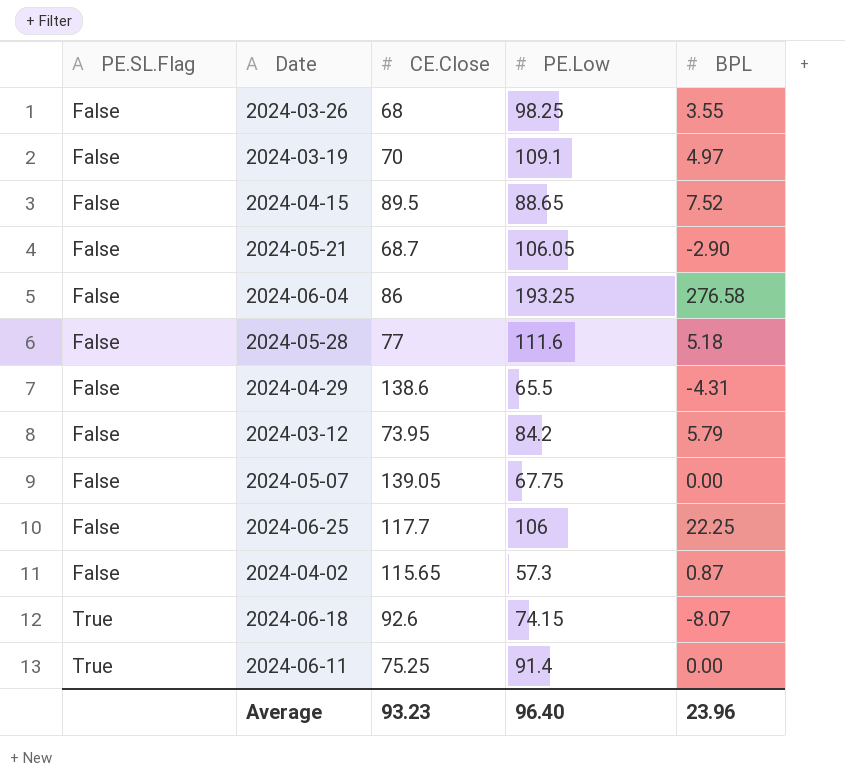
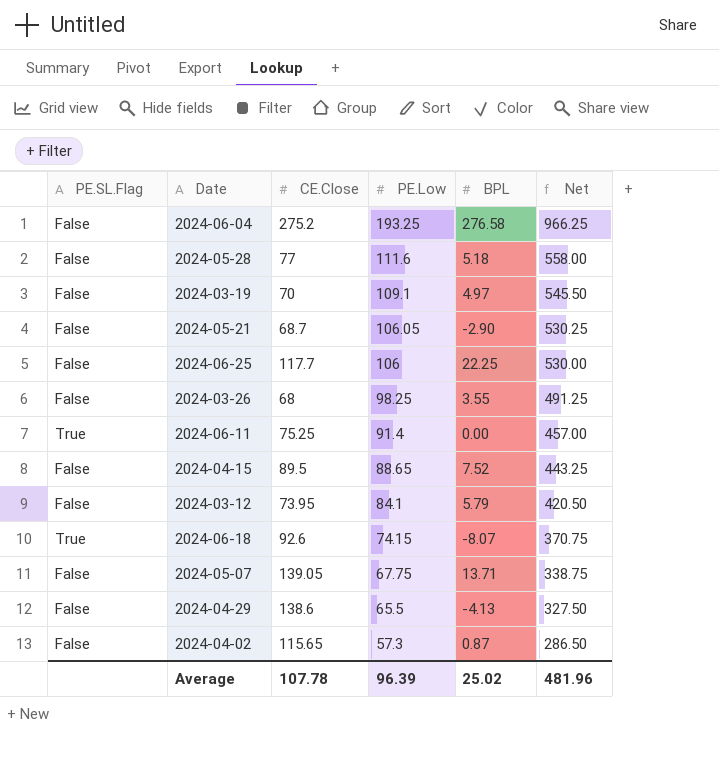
row order: PE.SL.Flag ascending -> PE.Low descending
column Net | formula: none -> [PE.Low] * 5
2024-06-04 | CE.Close: 86 -> 275.2
2024-03-12 | PE.Low: 84.2 -> 84.1
2024-05-07 | BPL: 0.00 -> 13.71
2024-04-29 | BPL: -4.31 -> -4.13
Average | CE.Close: 93.23 -> 107.78
Average | PE.Low: 96.40 -> 96.39
Average | BPL: 23.96 -> 25.02

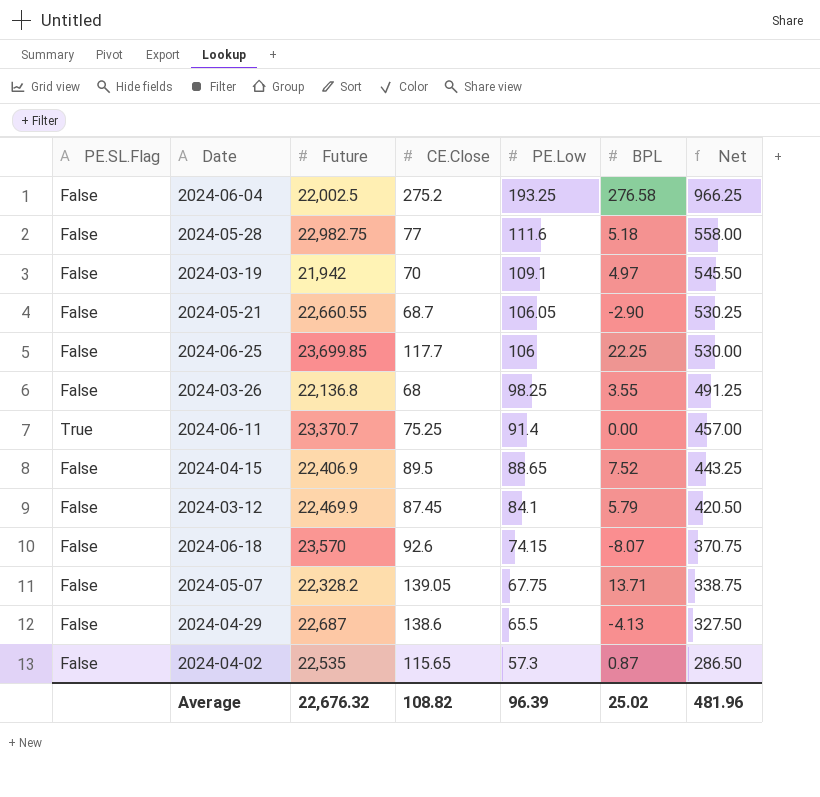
column Future | position: none -> 3
2024-03-12 | CE.Close: 73.95 -> 87.45
2024-06-18 | PE.SL.Flag: True -> False
Average | CE.Close: 107.78 -> 108.82

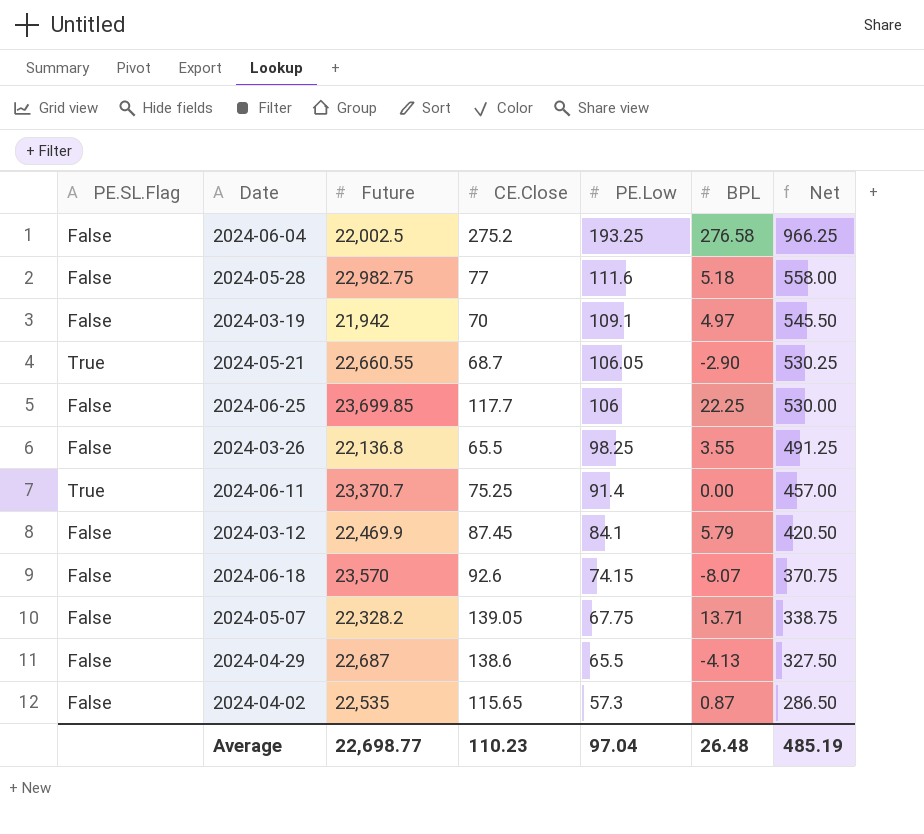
row 2024-04-15: False | 22,406.9 | 89.5 | 88.65 | 7.52 | 443.25 -> none
2024-05-21 | PE.SL.Flag: False -> True
2024-03-26 | CE.Close: 68 -> 65.5
Average | Future: 22,676.32 -> 22,698.77
Average | CE.Close: 108.82 -> 110.23
Average | PE.Low: 96.39 -> 97.04
Average | BPL: 25.02 -> 26.48
Average | Net: 481.96 -> 485.19

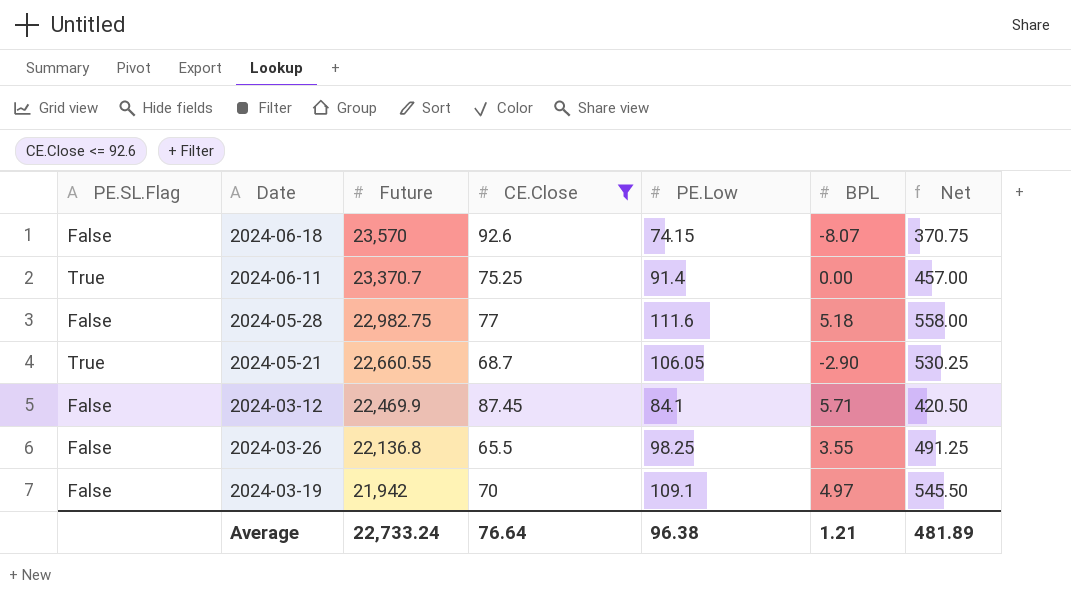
filter: none -> CE.Close <= 92.6
row order: PE.Low descending -> Future descending
2024-03-12 | BPL: 5.79 -> 5.71
Average | Future: 22,698.77 -> 22,733.24
Average | CE.Close: 110.23 -> 76.64
Average | PE.Low: 97.04 -> 96.38
Average | BPL: 26.48 -> 1.21
Average | Net: 485.19 -> 481.89

